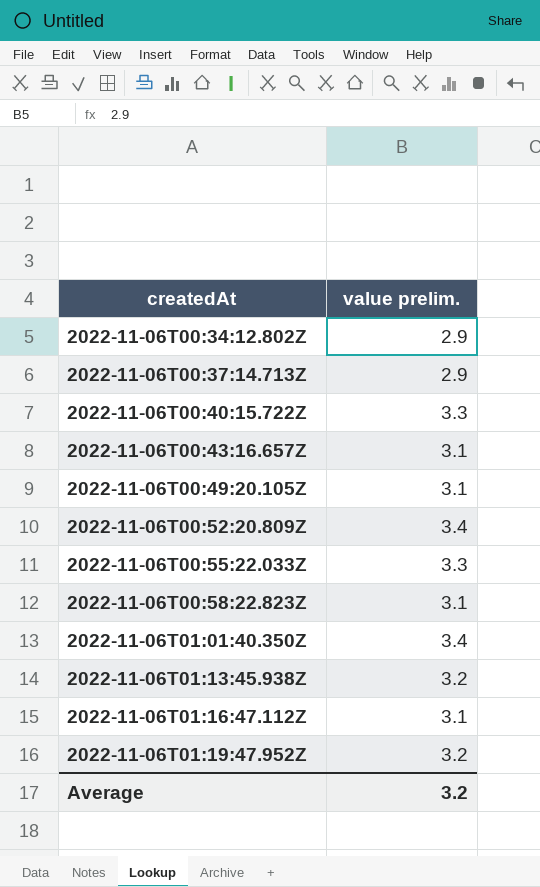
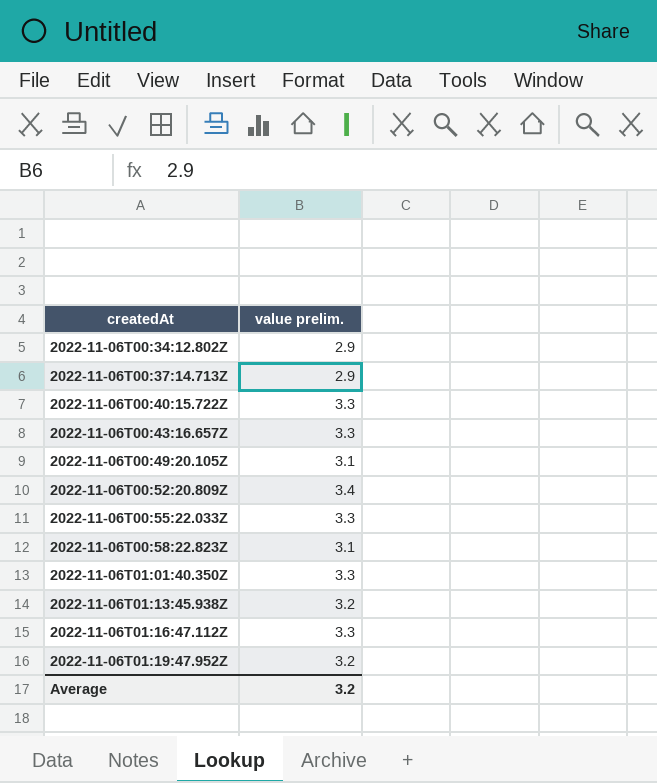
2022-11-06T00:43:16.657Z | value prelim.: 3.1 -> 3.3
2022-11-06T01:01:40.350Z | value prelim.: 3.4 -> 3.3
2022-11-06T01:16:47.112Z | value prelim.: 3.1 -> 3.3

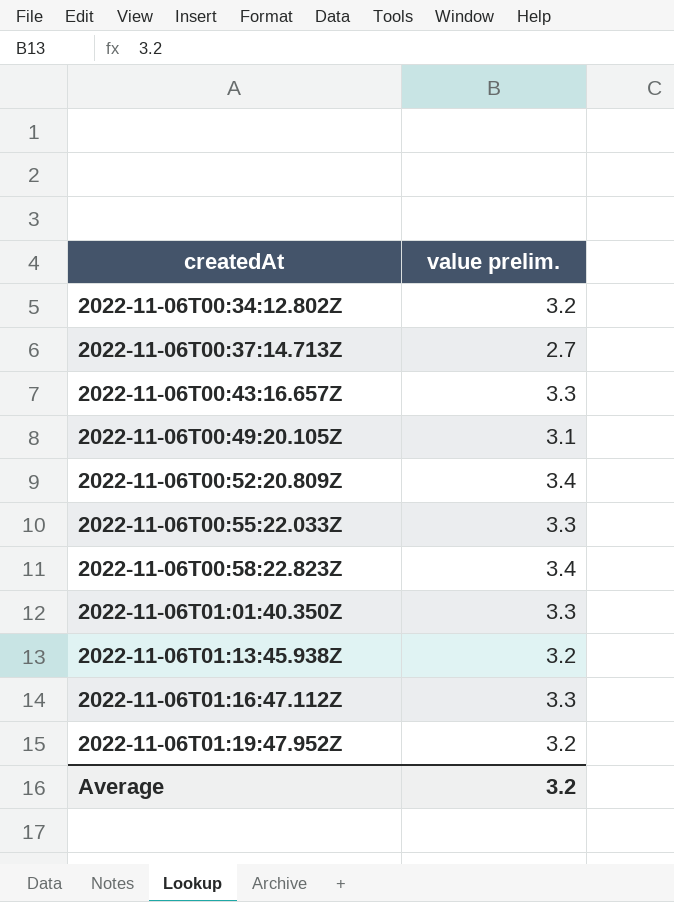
row 2022-11-06T00:40:15.722Z: 3.3 -> none
2022-11-06T00:34:12.802Z | value prelim.: 2.9 -> 3.2
2022-11-06T00:37:14.713Z | value prelim.: 2.9 -> 2.7
2022-11-06T00:58:22.823Z | value prelim.: 3.1 -> 3.4

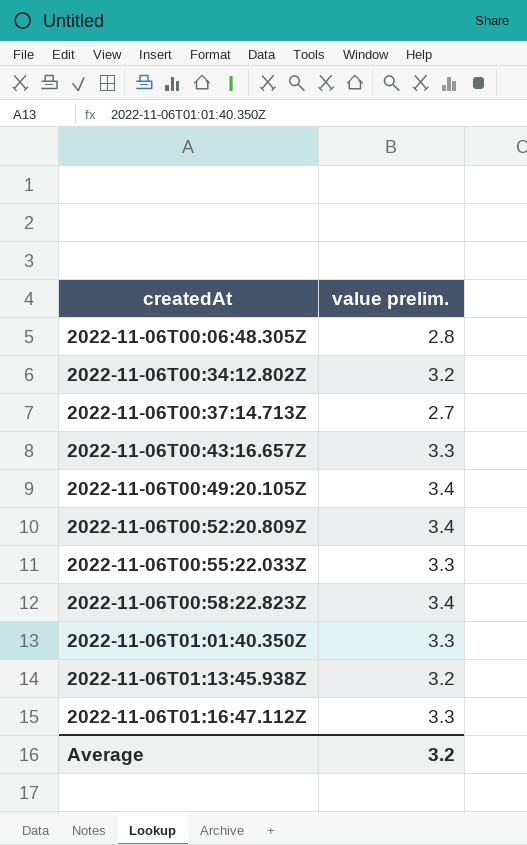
row 2022-11-06T01:19:47.952Z: 3.2 -> none
row 2022-11-06T00:06:48.305Z: none -> 2.8
2022-11-06T00:49:20.105Z | value prelim.: 3.1 -> 3.4

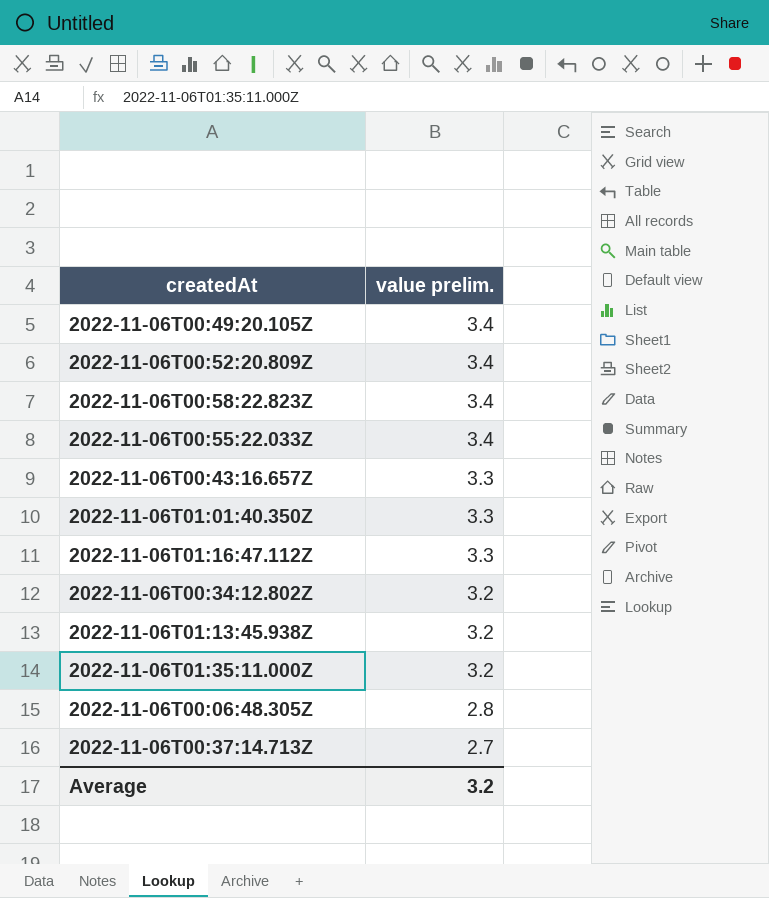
row order: createdAt ascending -> value prelim. descending
2022-11-06T00:55:22.033Z | value prelim.: 3.3 -> 3.4
row 2022-11-06T01:35:11.000Z: none -> 3.2

